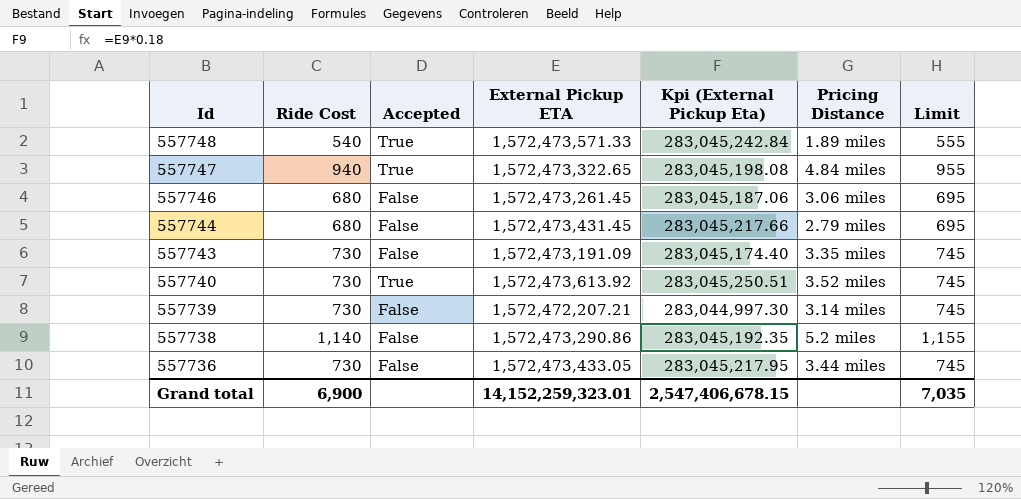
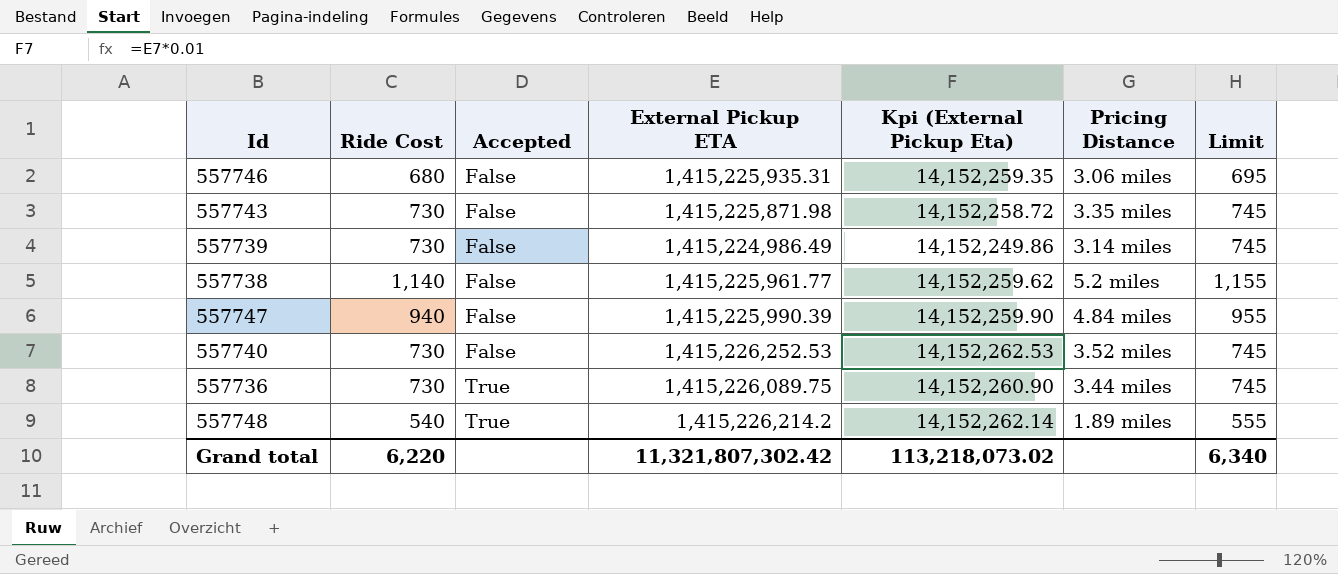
row order: Id descending -> Accepted ascending
column Kpi (External Pickup Eta) | formula: [External Pickup ETA] * 0.18 -> [External Pickup ETA] * 0.01
row 557744: 680 | False | 1,572,473,431.45 | 283,045,217.66 | 2.79 miles | 695 -> none
557746 | External Pickup ETA: 1,572,473,261.45 -> 1,415,225,935.31
557743 | External Pickup ETA: 1,572,473,191.09 -> 1,415,225,871.98
557739 | External Pickup ETA: 1,572,472,207.21 -> 1,415,224,986.49
557738 | External Pickup ETA: 1,572,473,290.86 -> 1,415,225,961.77
557747 | Accepted: True -> False
557747 | External Pickup ETA: 1,572,473,322.65 -> 1,415,225,990.39
557740 | Accepted: True -> False
557740 | External Pickup ETA: 1,572,473,613.92 -> 1,415,226,252.53
557736 | Accepted: False -> True
557736 | External Pickup ETA: 1,572,473,433.05 -> 1,415,226,089.75
557748 | External Pickup ETA: 1,572,473,571.33 -> 1,415,226,214.2
Grand total | Ride Cost: 6,900 -> 6,220
Grand total | External Pickup ETA: 14,152,259,323.01 -> 11,321,807,302.42
Grand total | Kpi (External Pickup Eta): 2,547,406,678.15 -> 113,218,073.02
Grand total | Limit: 7,035 -> 6,340

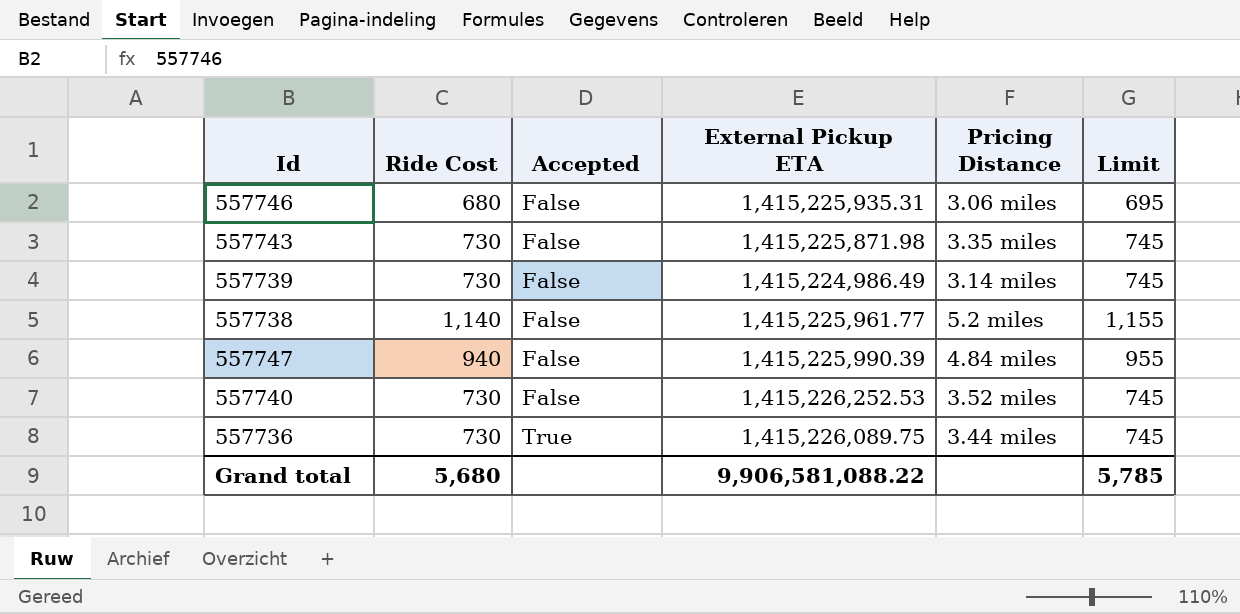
column Kpi (External Pickup Eta) | formula: [External Pickup ETA] * 0.01 -> none
row 557748: 540 | True | 1,415,226,214.2 | 14,152,262.14 | 1.89 miles | 555 -> none
Grand total | Ride Cost: 6,220 -> 5,680
Grand total | External Pickup ETA: 11,321,807,302.42 -> 9,906,581,088.22
Grand total | Limit: 6,340 -> 5,785

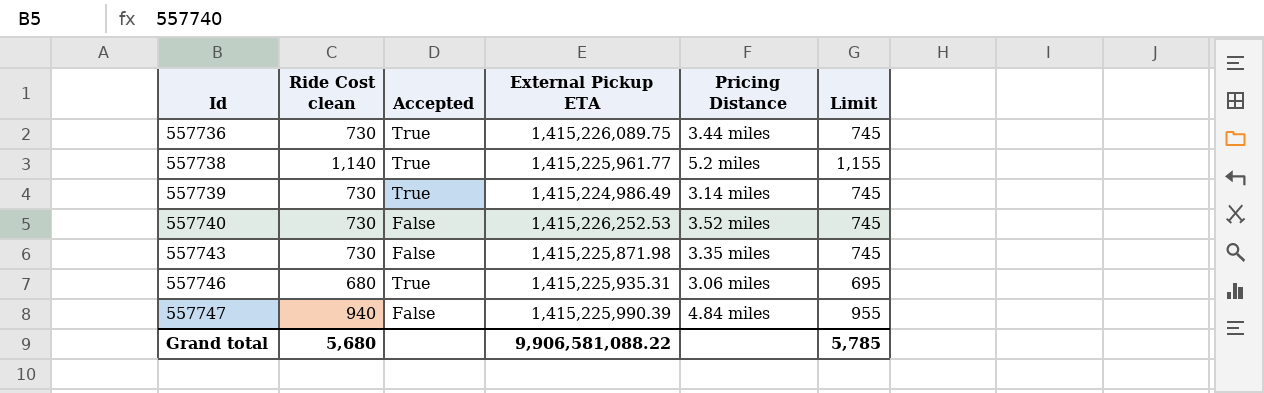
row order: Accepted ascending -> Id ascending
column name: Ride Cost -> Ride Cost clean
557738 | Accepted: False -> True
557739 | Accepted: False -> True
557746 | Accepted: False -> True

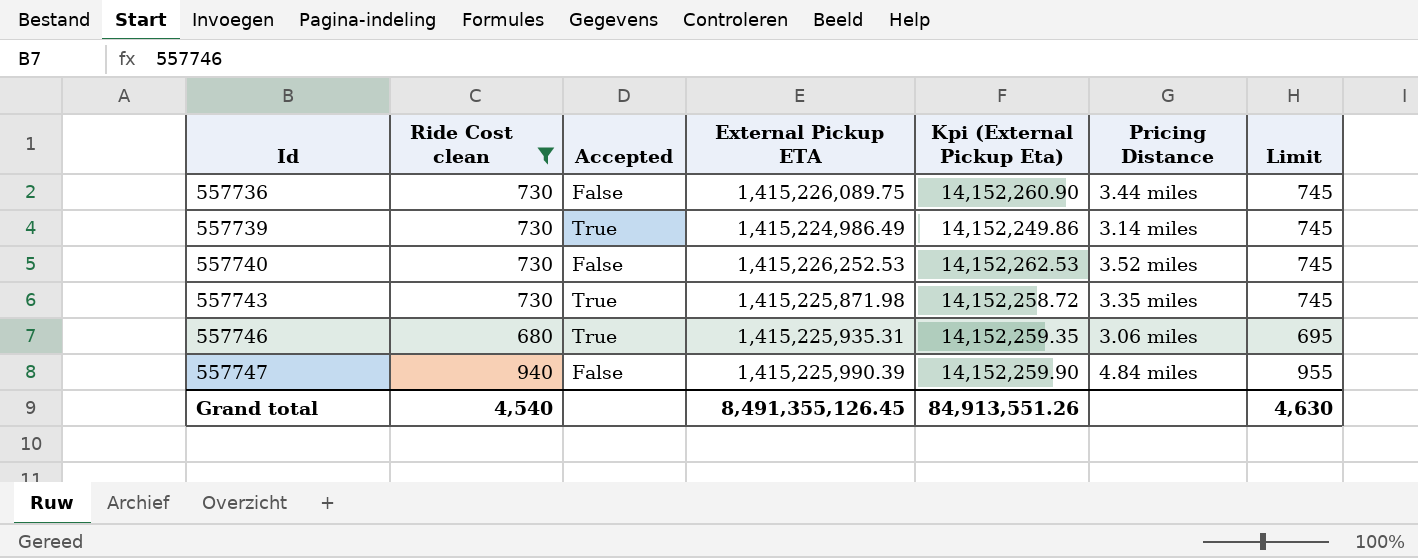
filter: none -> Ride Cost clean != 1,140
column Kpi (External Pickup Eta) | formula: none -> [External Pickup ETA] * 0.01
557736 | Accepted: True -> False
557743 | Accepted: False -> True
Grand total | Ride Cost clean: 5,680 -> 4,540
Grand total | External Pickup ETA: 9,906,581,088.22 -> 8,491,355,126.45
Grand total | Limit: 5,785 -> 4,630

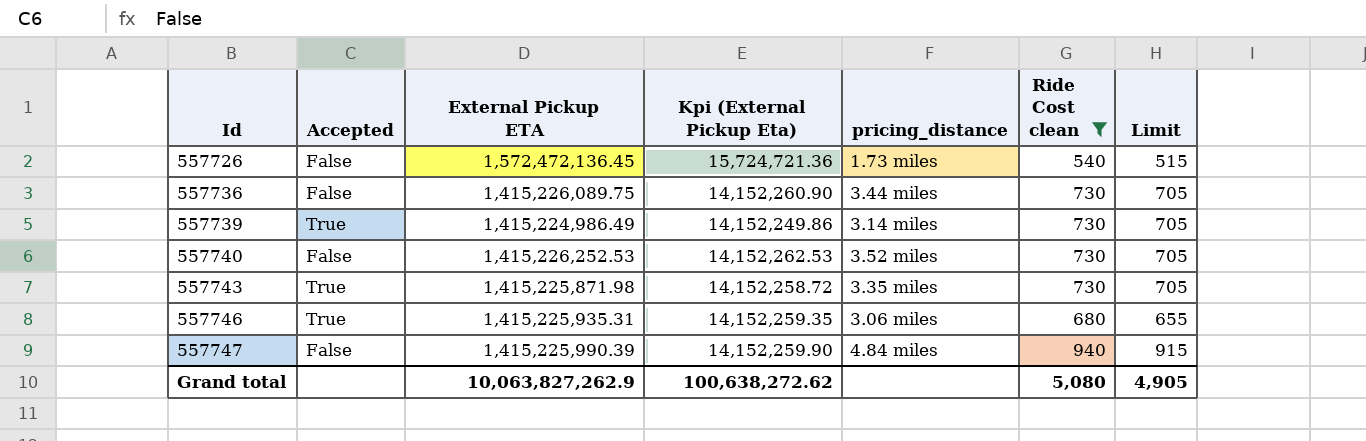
column name: Pricing Distance -> pricing_distance
column Ride Cost clean | position: 2 -> 6
column Limit | formula: [Ride Cost clean] + 15 -> [Ride Cost clean] - 25
row 557726: none -> False | 1,572,472,136.45 | 15,724,721.36 | 1.73 miles | 540 | 515
Grand total | External Pickup ETA: 8,491,355,126.45 -> 10,063,827,262.9
Grand total | Kpi (External Pickup Eta): 84,913,551.26 -> 100,638,272.62
Grand total | Ride Cost clean: 4,540 -> 5,080
Grand total | Limit: 4,630 -> 4,905

